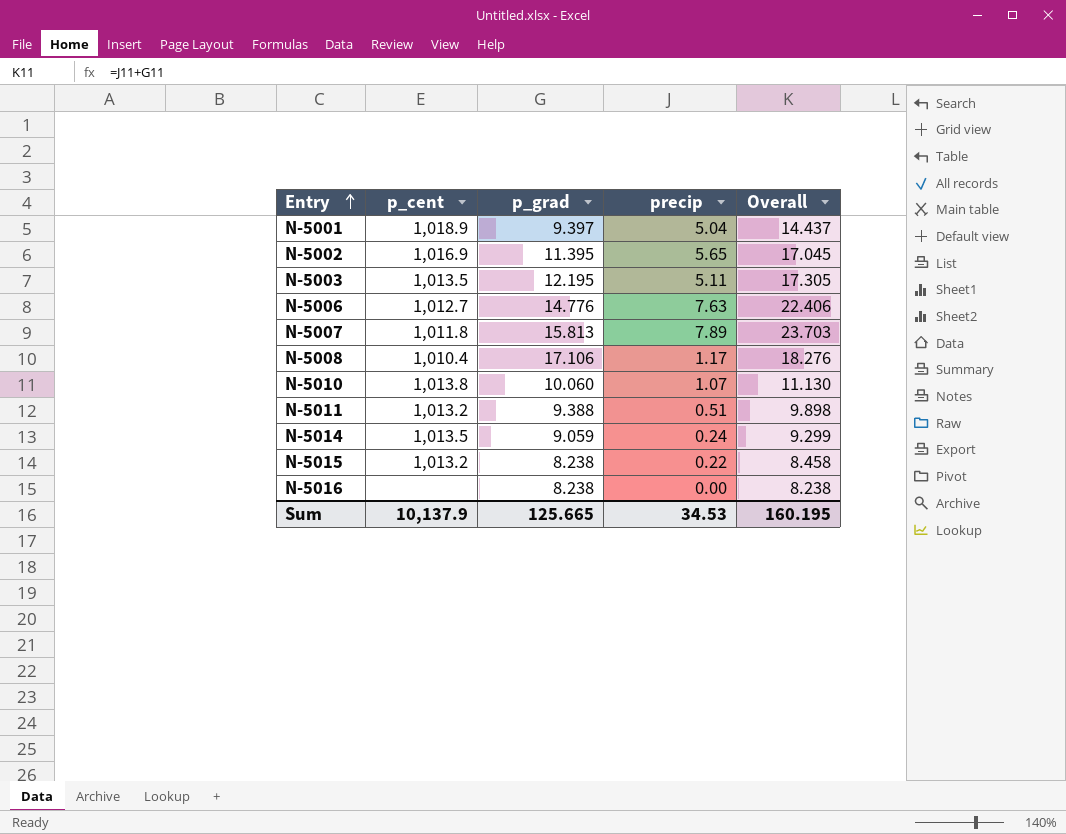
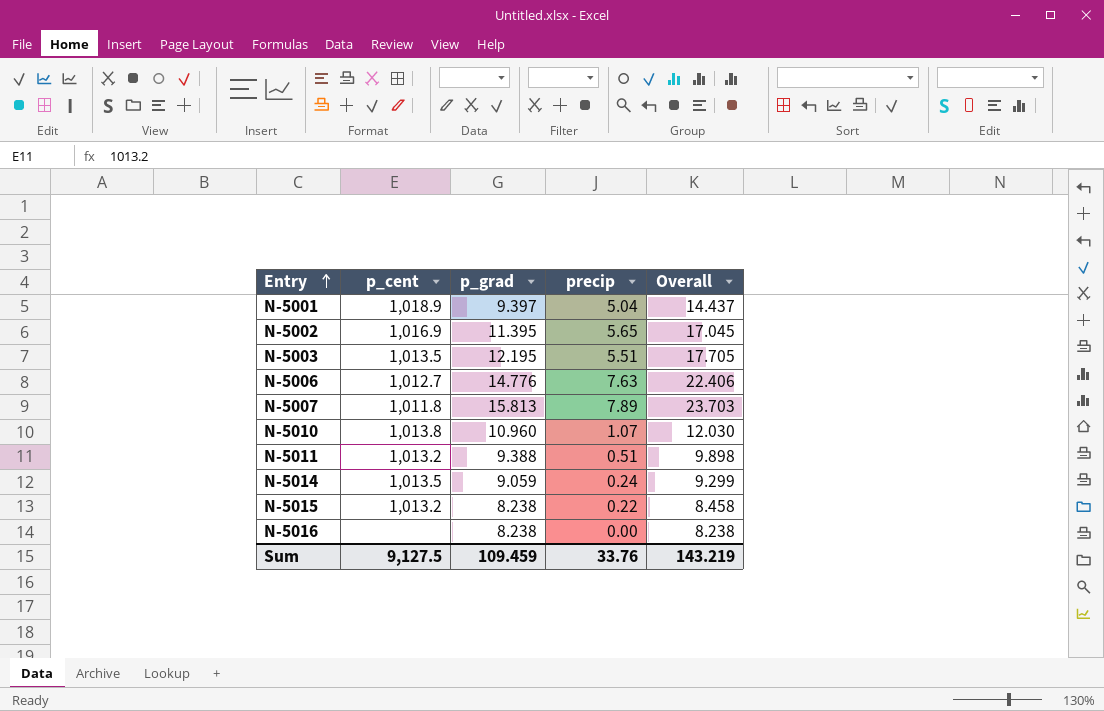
row N-5008: 1,010.4 | 17.106 | 1.17 | 18.276 -> none
N-5003 | precip: 5.11 -> 5.51
N-5003 | Overall: 17.305 -> 17.705
N-5010 | p_grad: 10.060 -> 10.960
N-5010 | Overall: 11.130 -> 12.030
Sum | p_cent: 10,137.9 -> 9,127.5
Sum | p_grad: 125.665 -> 109.459
Sum | precip: 34.53 -> 33.76
Sum | Overall: 160.195 -> 143.219

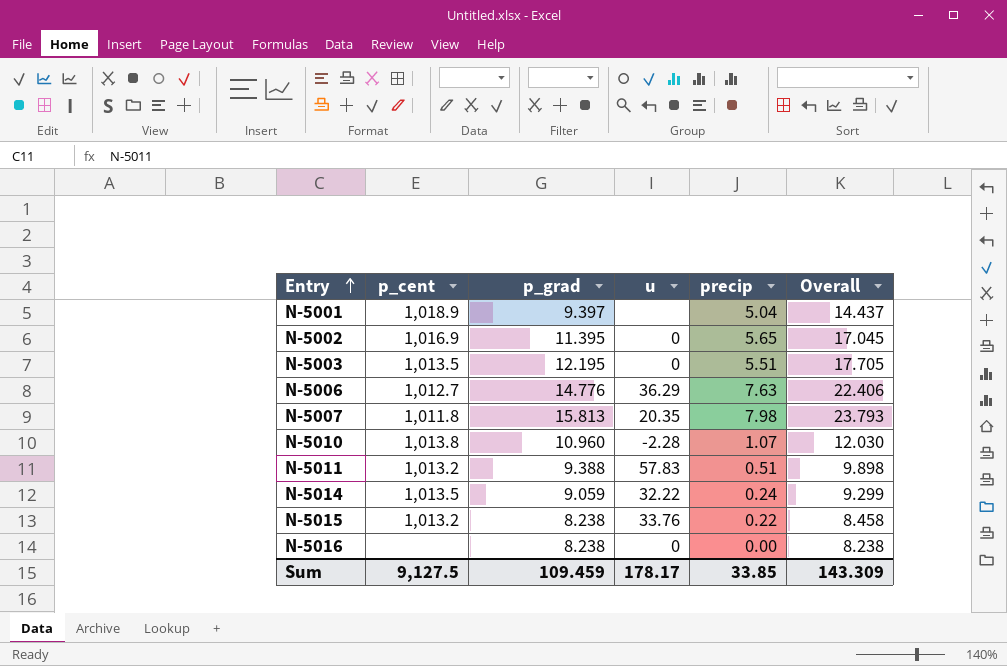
column u | position: none -> 4
N-5007 | precip: 7.89 -> 7.98
N-5007 | Overall: 23.703 -> 23.793
Sum | precip: 33.76 -> 33.85
Sum | Overall: 143.219 -> 143.309

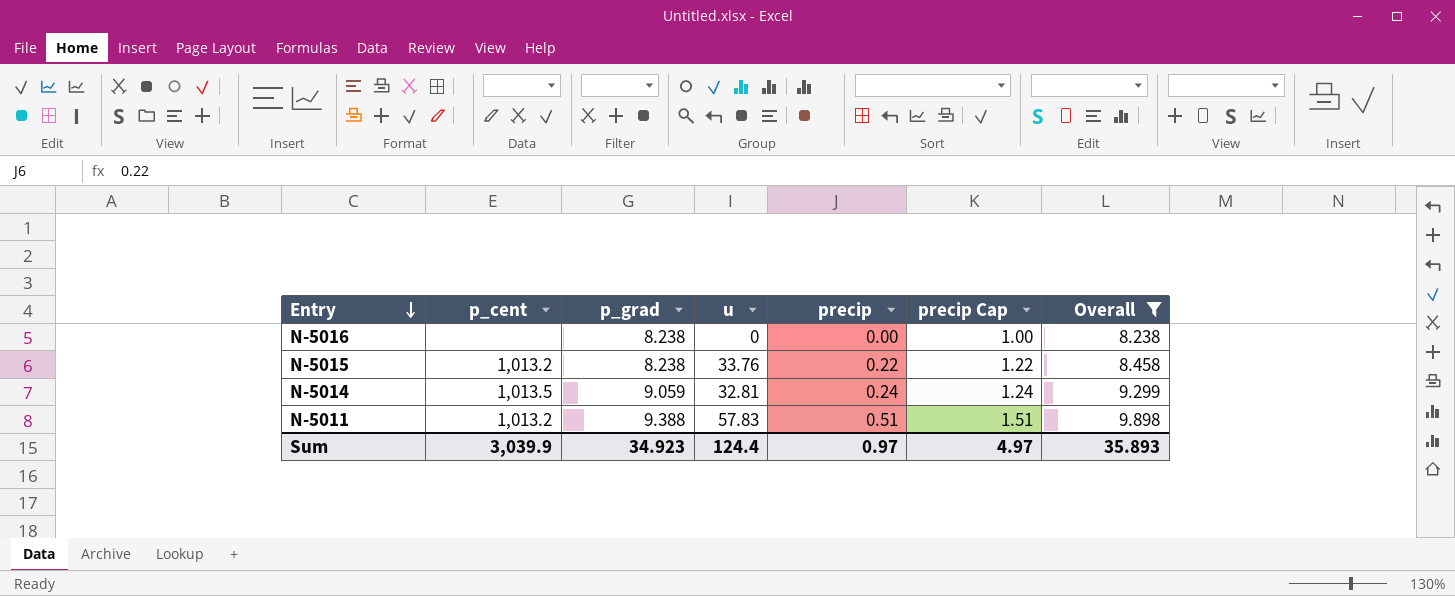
filter: none -> Overall <= 9.898
row order: Entry ascending -> Entry descending
column precip Cap | formula: none -> [precip] + 1
N-5014 | u: 32.22 -> 32.81
Sum | p_cent: 9,127.5 -> 3,039.9
Sum | p_grad: 109.459 -> 34.923
Sum | u: 178.17 -> 124.4
Sum | precip: 33.85 -> 0.97
Sum | Overall: 143.309 -> 35.893

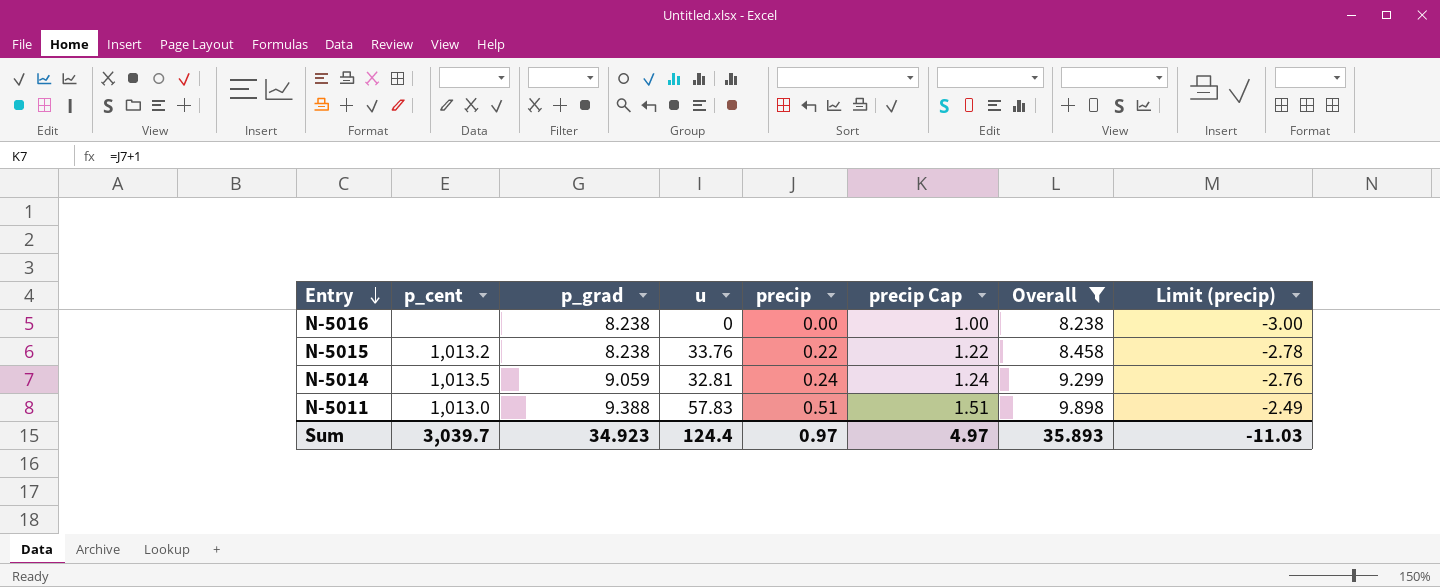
column Limit (precip) | formula: none -> [precip] - 3
N-5011 | p_cent: 1,013.2 -> 1,013.0
Sum | p_cent: 3,039.9 -> 3,039.7

